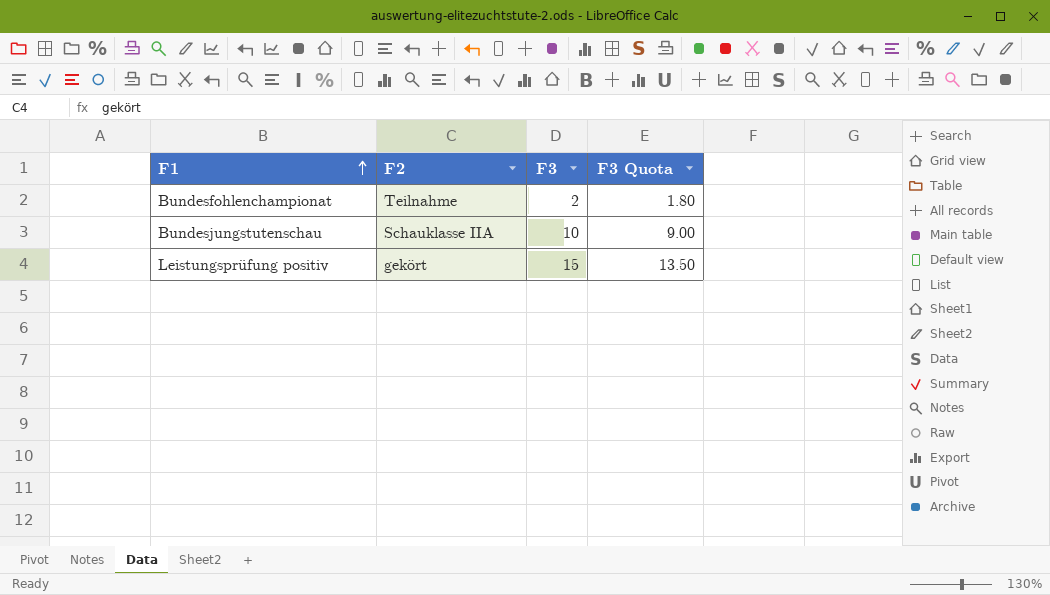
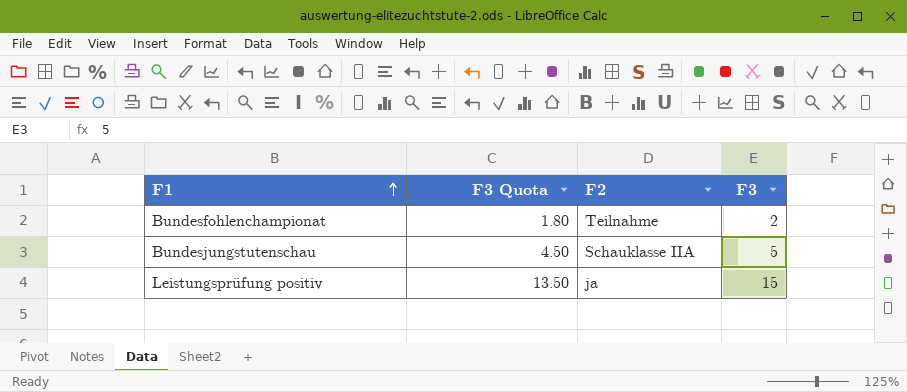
column F3 Quota | position: 4 -> 2
Bundesjungstutenschau | F3 Quota: 9.00 -> 4.50
Bundesjungstutenschau | F3: 10 -> 5
Leistungsprüfung positiv | F2: gekört -> ja

